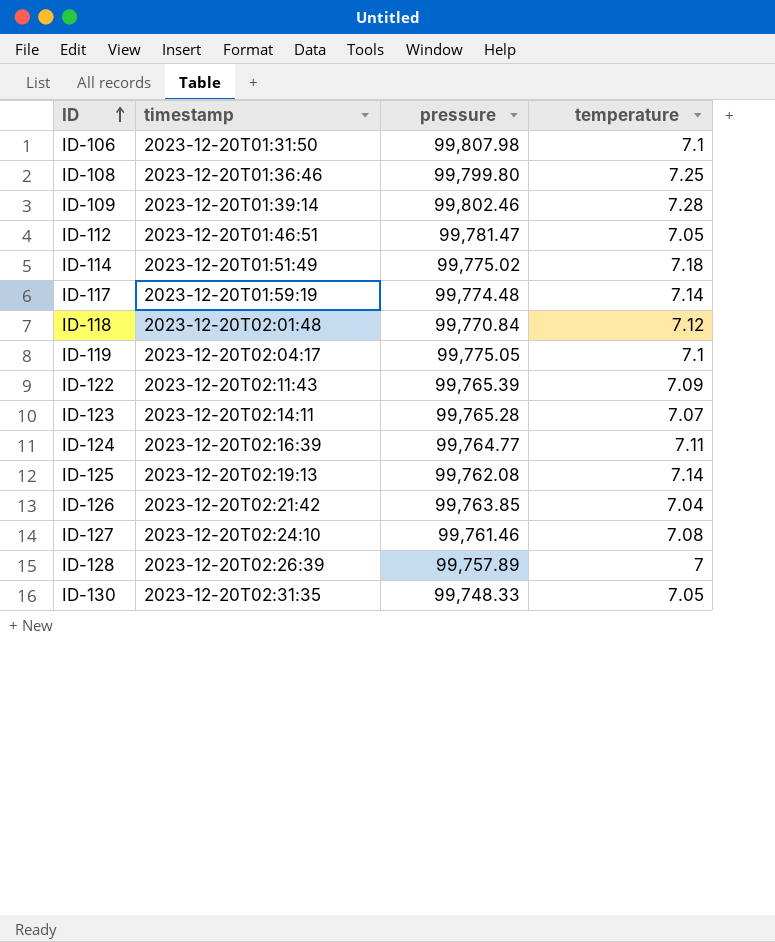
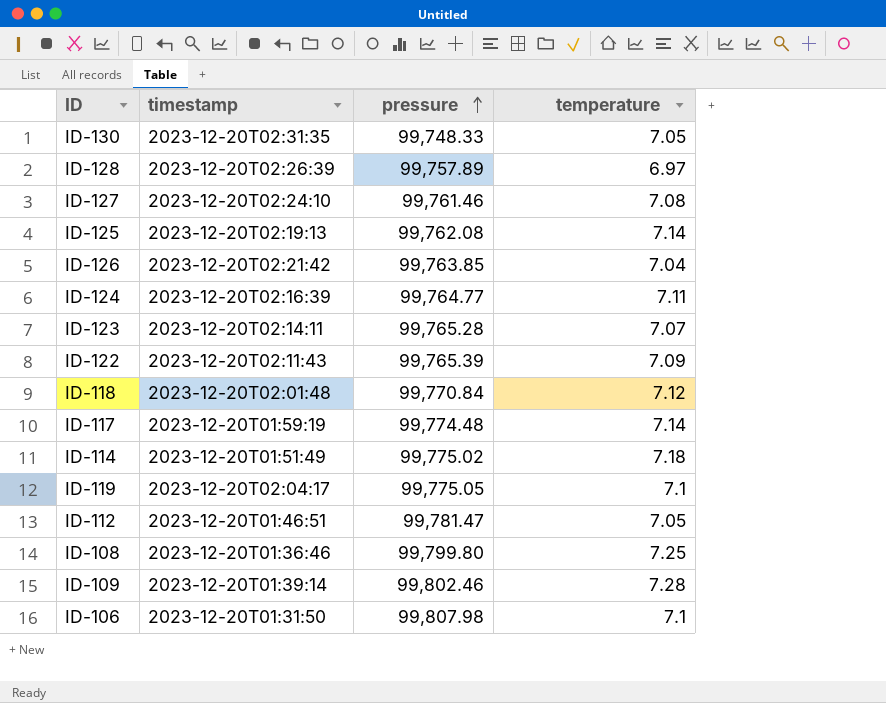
row order: ID ascending -> pressure ascending
ID-128 | temperature: 7 -> 6.97

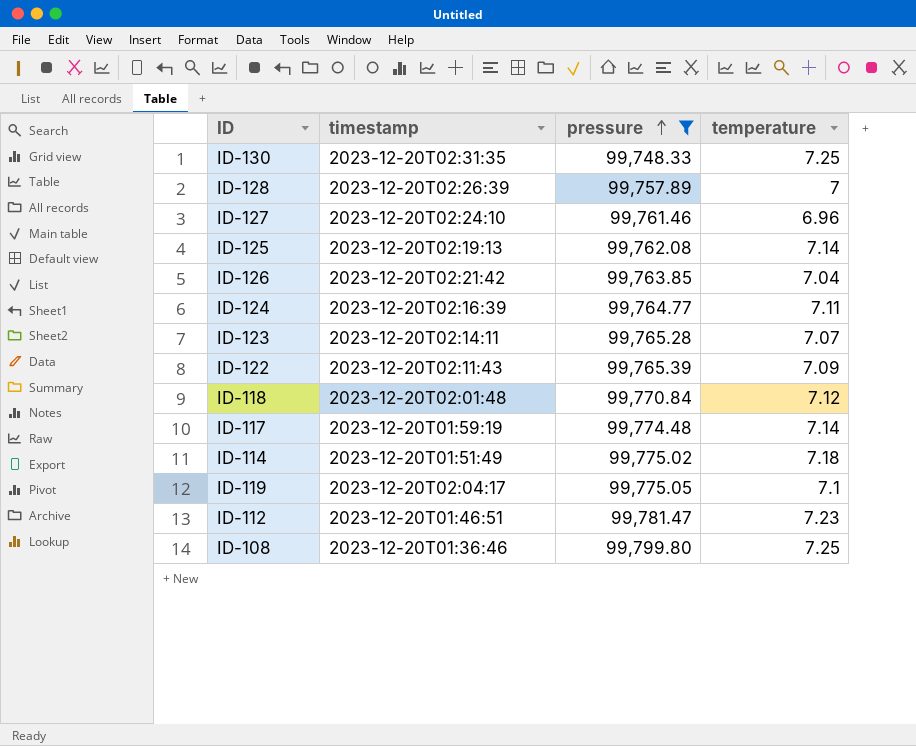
filter: none -> pressure <= 99,799.80
ID-130 | temperature: 7.05 -> 7.25
ID-128 | temperature: 6.97 -> 7
ID-127 | temperature: 7.08 -> 6.96
ID-112 | temperature: 7.05 -> 7.23

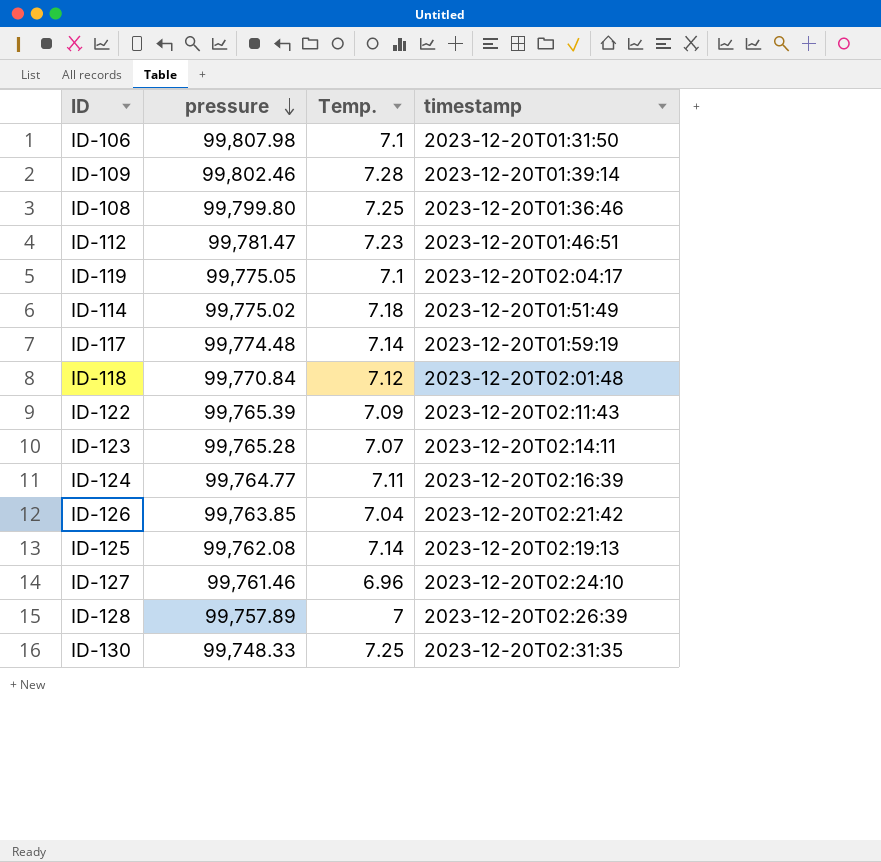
filter: pressure <= 99,799.80 -> none
row order: pressure ascending -> pressure descending
column name: temperature -> Temp.
column timestamp | position: 2 -> 4

